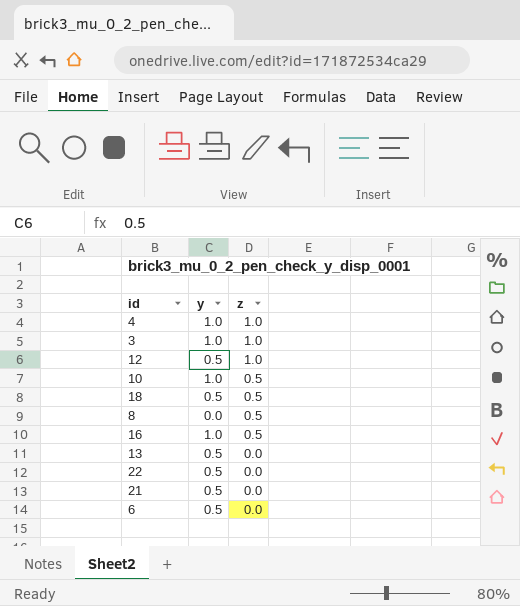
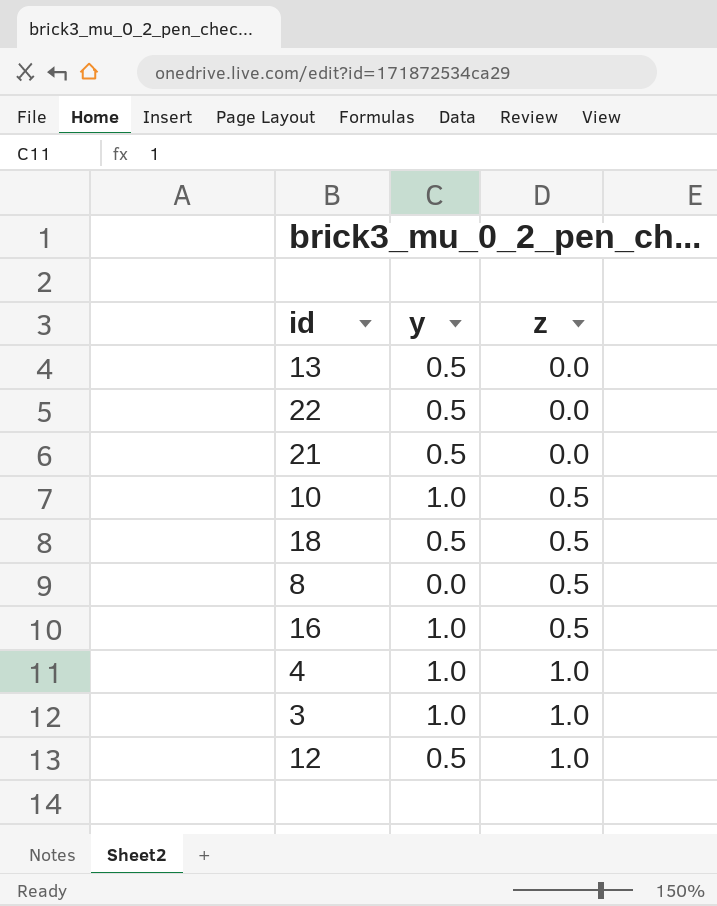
row order: z descending -> z ascending
row 6: 0.5 | 0.0 -> none

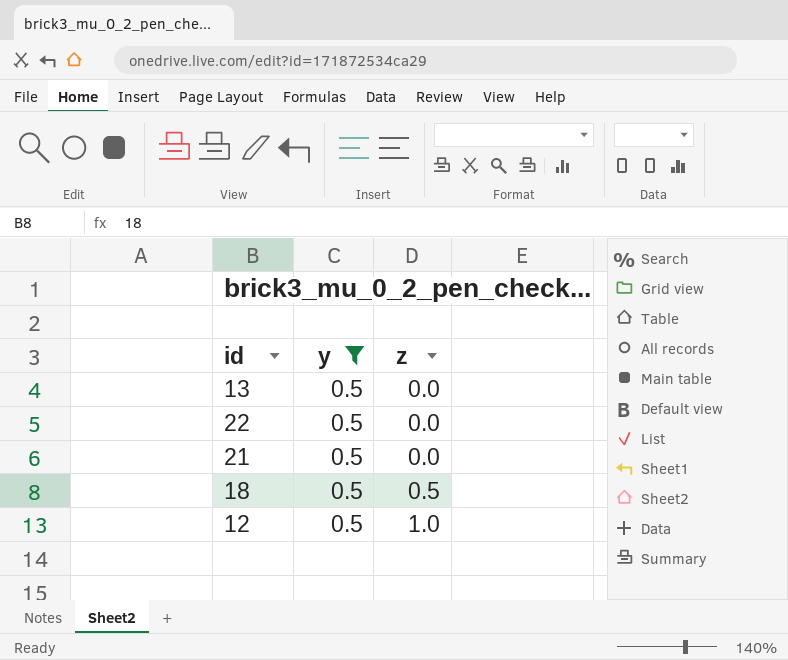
filter: none -> y = 0.5

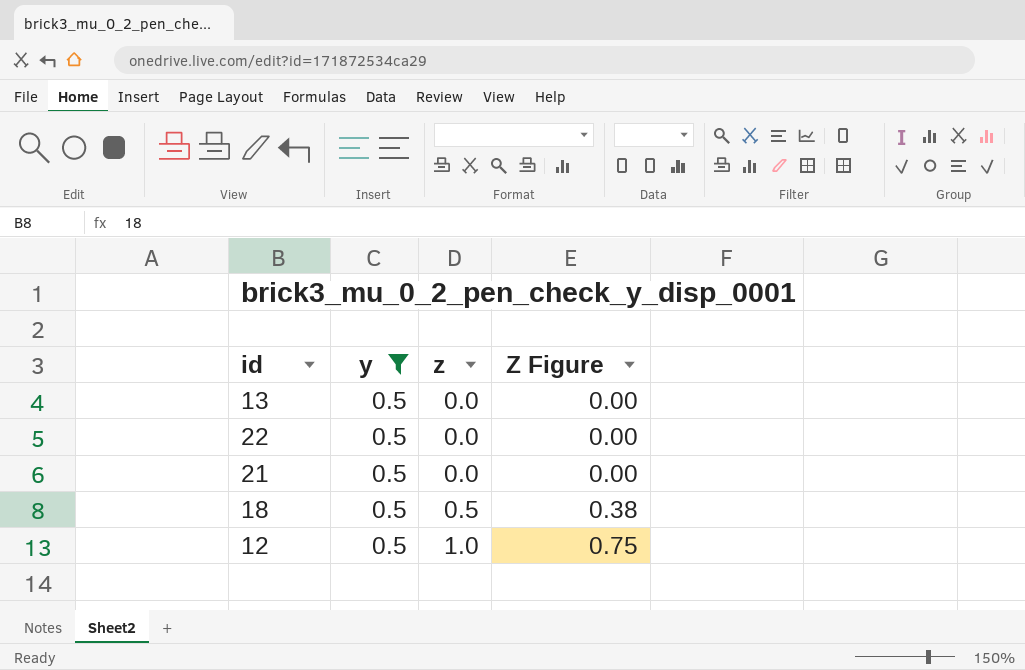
column Z Figure | formula: none -> [z] * 0.75

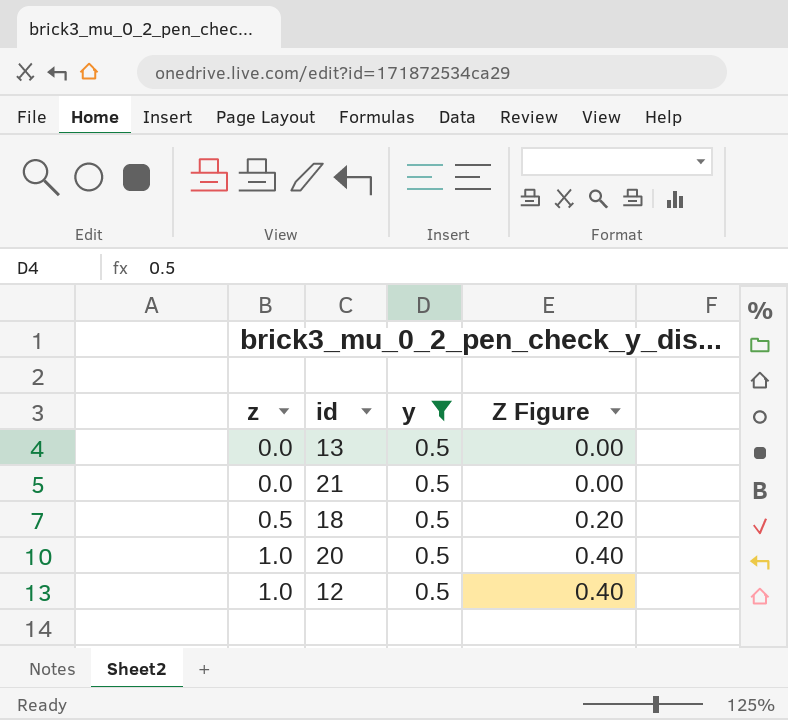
column z | position: 3 -> 1
column Z Figure | formula: [z] * 0.75 -> [z] * 0.4
row 22: 0.5 | 0.0 | 0.00 -> none
row 20: none -> 1.0 | 0.5 | 0.40

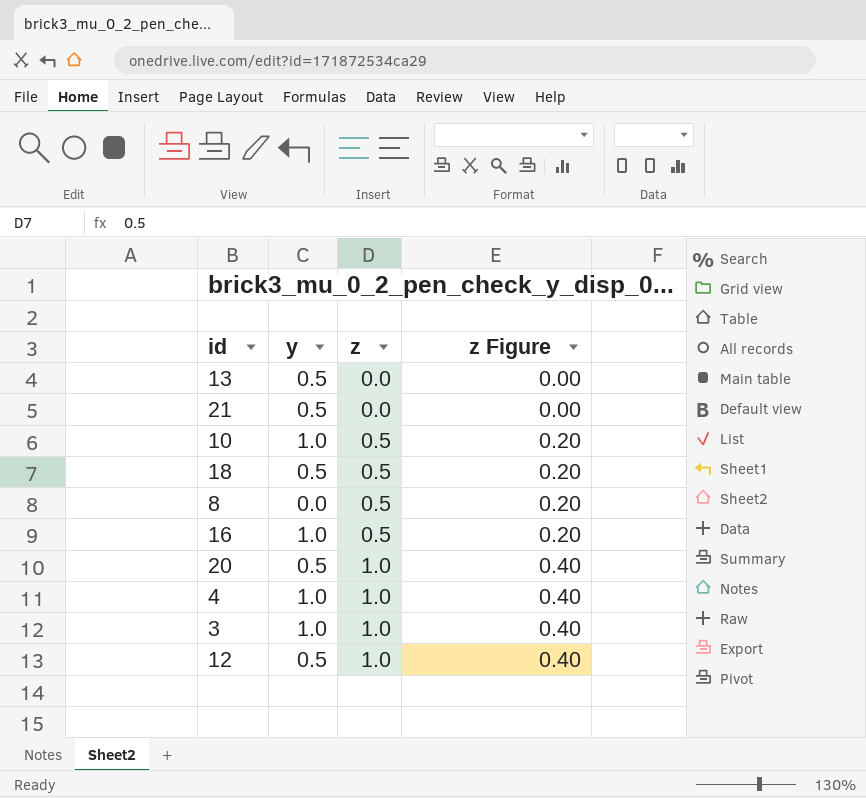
filter: y = 0.5 -> none
column z | position: 1 -> 3
column name: Z Figure -> z Figure

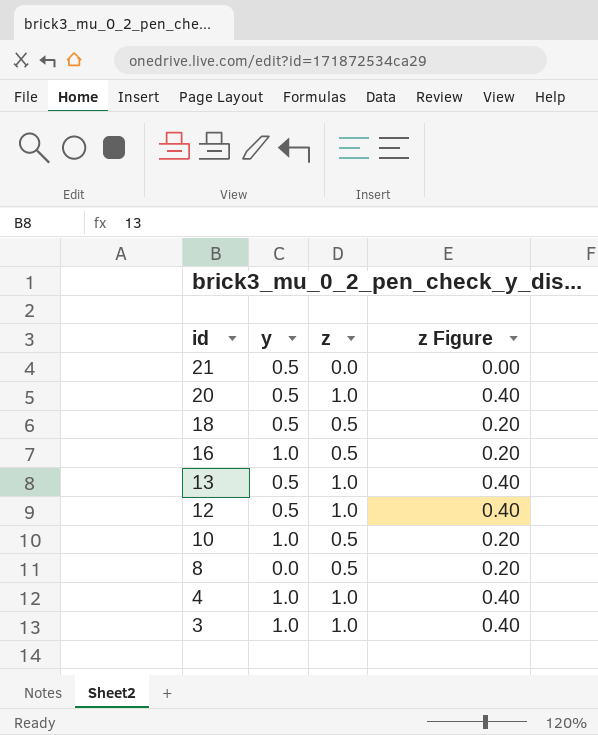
row order: z ascending -> id descending
13 | z: 0.0 -> 1.0
13 | z Figure: 0.00 -> 0.40

